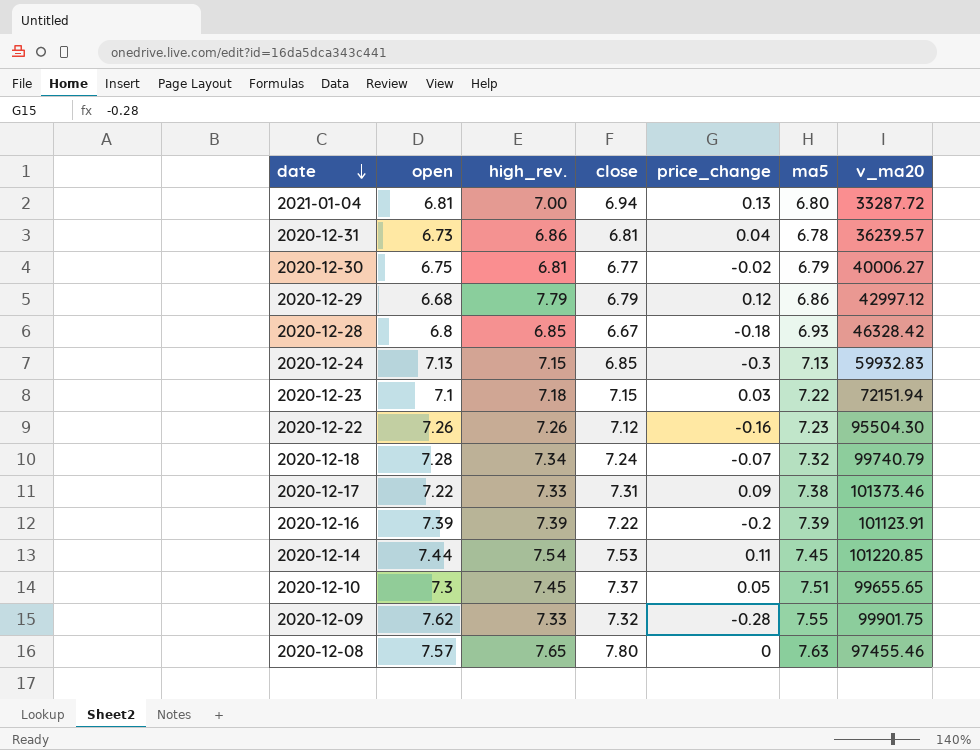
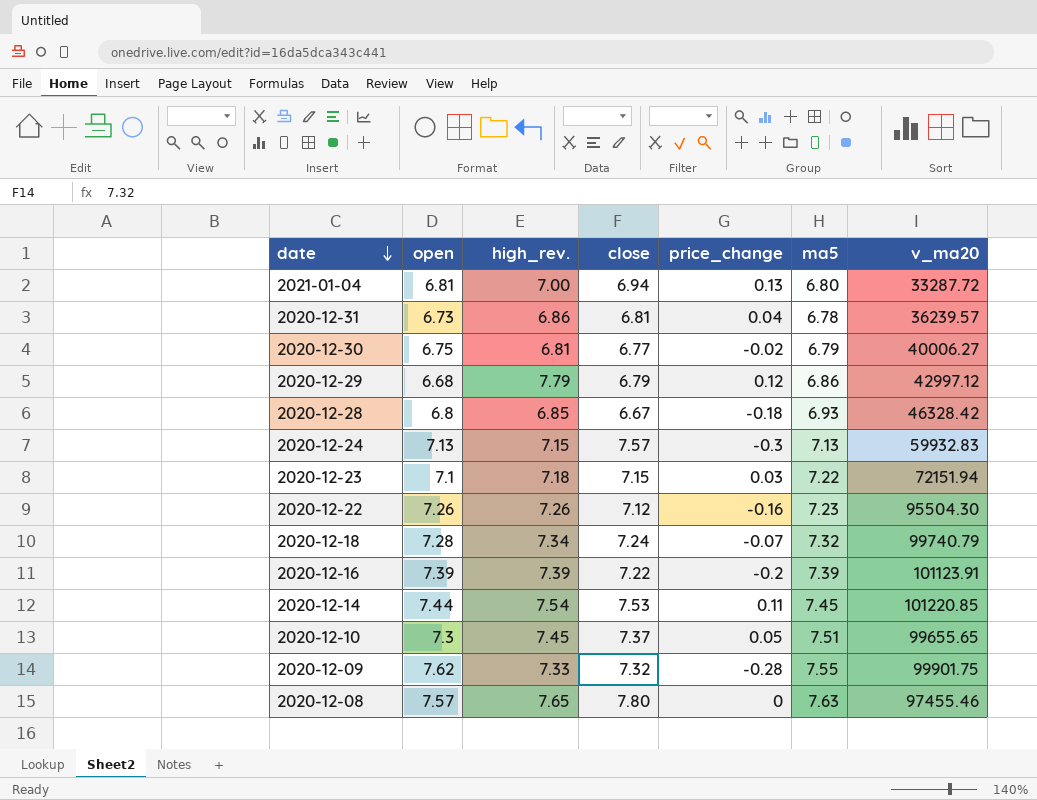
row 2020-12-17: 7.22 | 7.33 | 7.31 | 0.09 | 7.38 | 101373.46 -> none
2020-12-24 | close: 6.85 -> 7.57

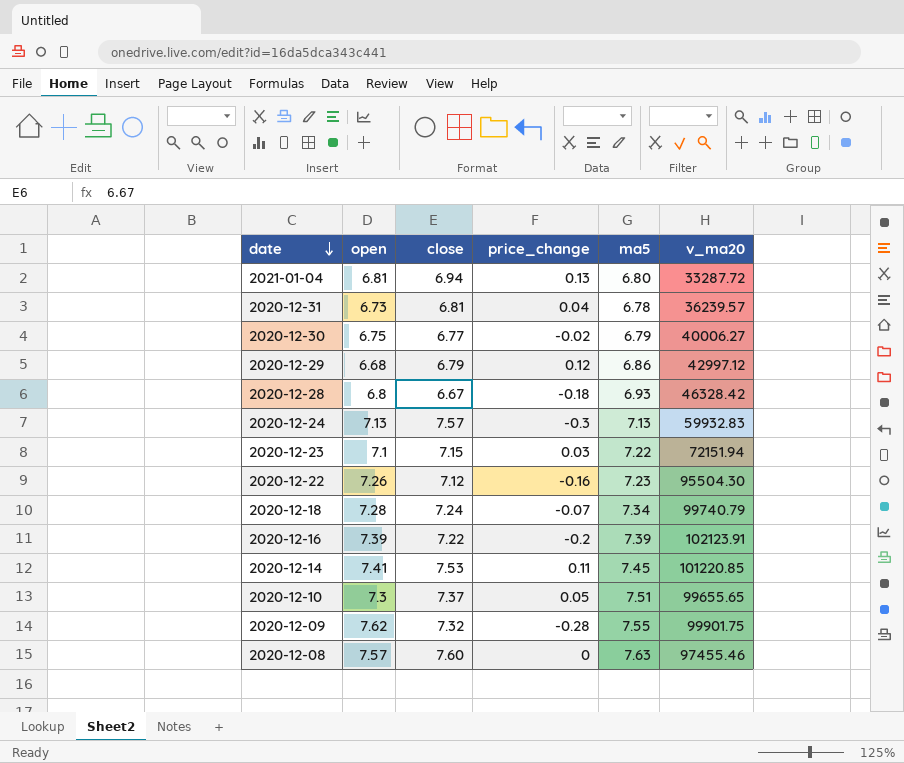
column high_rev. | position: 3 -> none
2020-12-18 | ma5: 7.32 -> 7.34
2020-12-16 | v_ma20: 101123.91 -> 102123.91
2020-12-14 | open: 7.44 -> 7.41
2020-12-08 | close: 7.80 -> 7.60

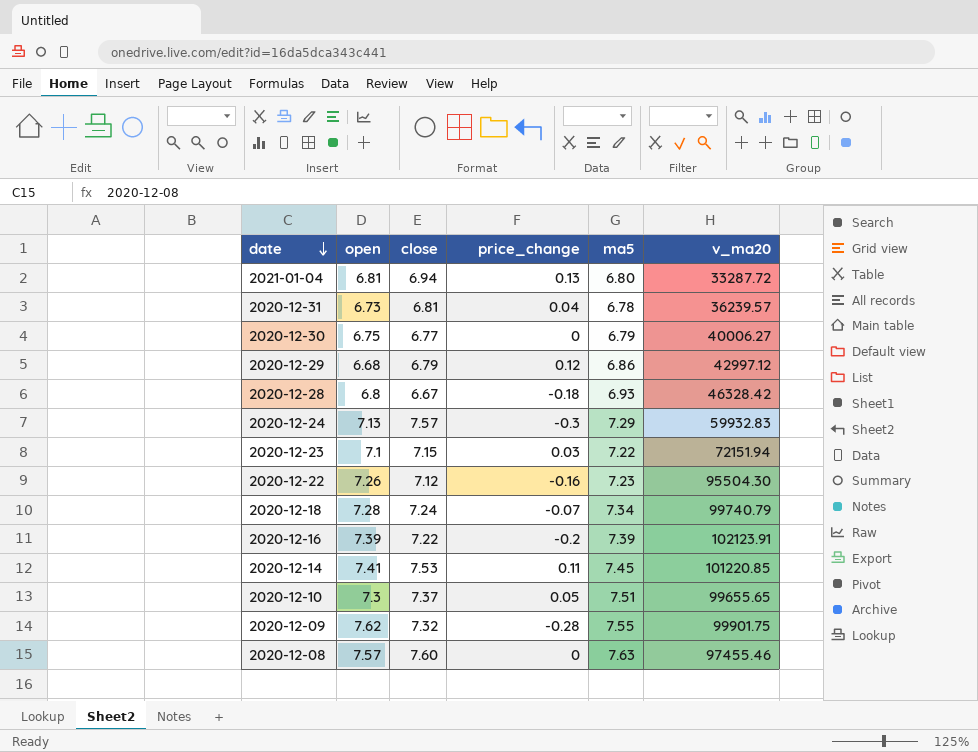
2020-12-30 | price_change: -0.02 -> 0
2020-12-24 | ma5: 7.13 -> 7.29

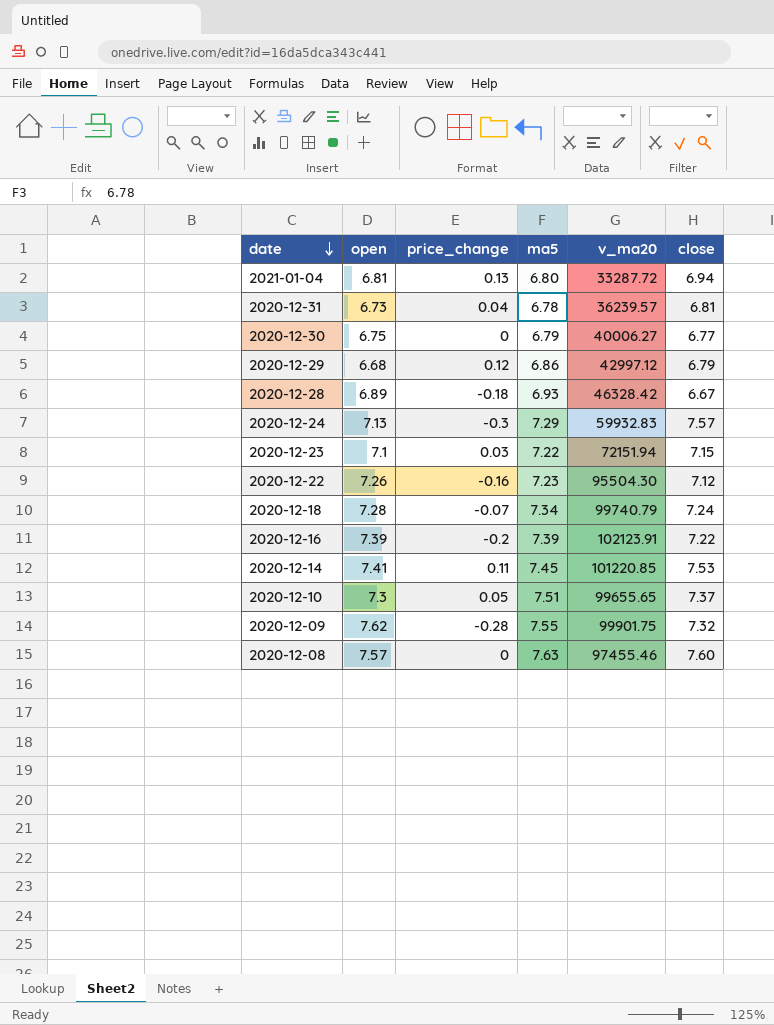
column close | position: 3 -> 6
2020-12-28 | open: 6.8 -> 6.89

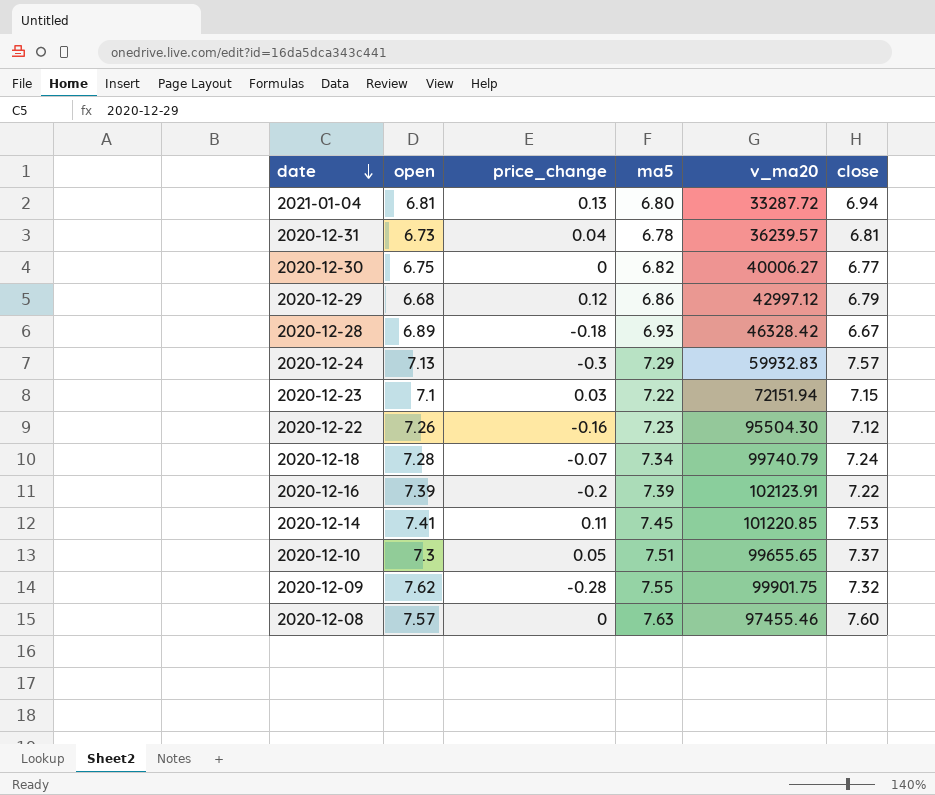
2020-12-30 | ma5: 6.79 -> 6.82

